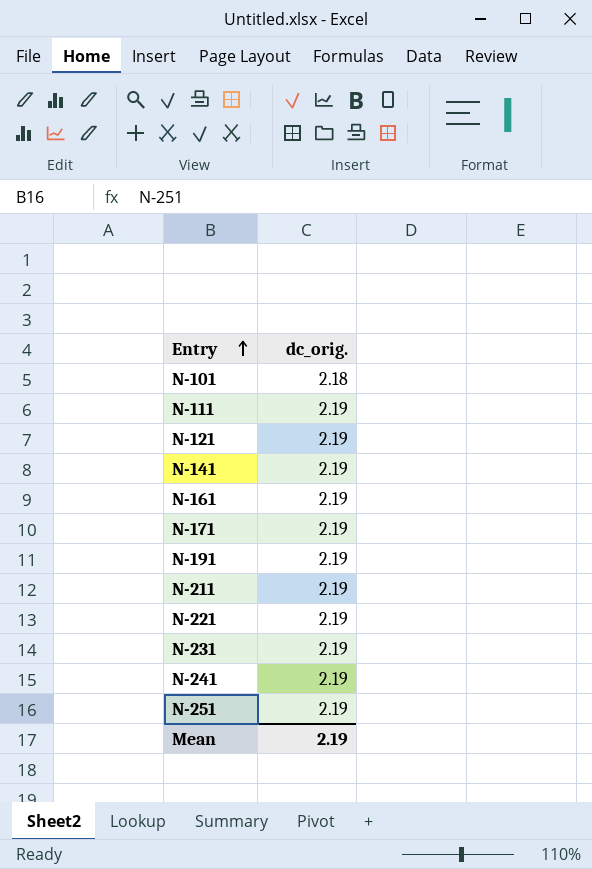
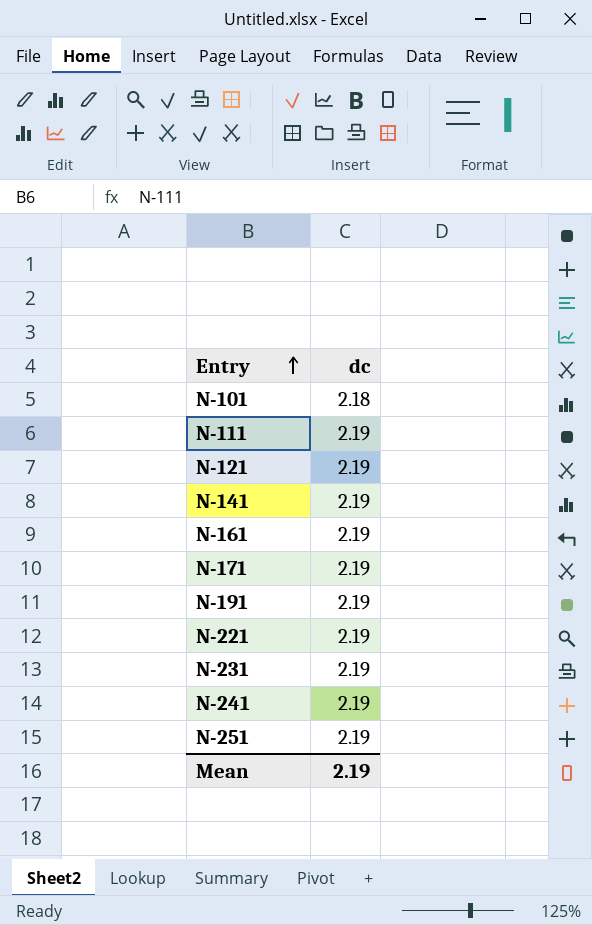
column name: dc_orig. -> dc
row N-211: 2.19 -> none

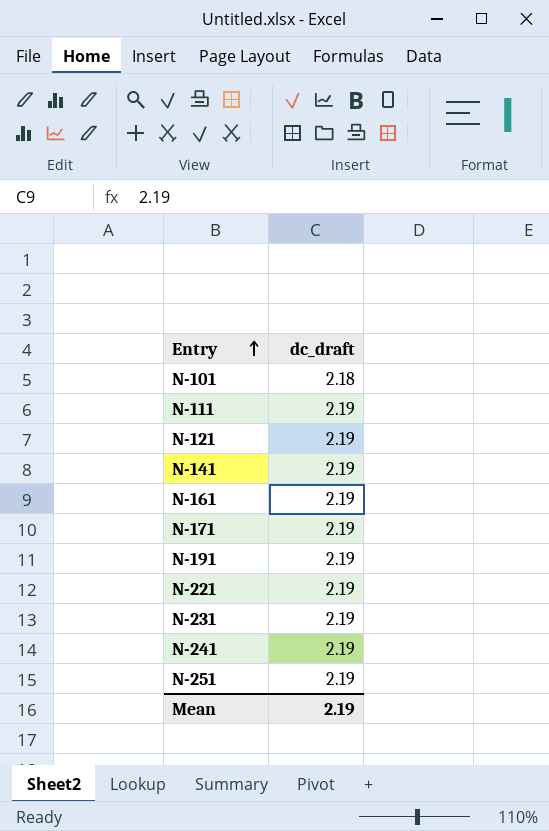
column name: dc -> dc_draft

